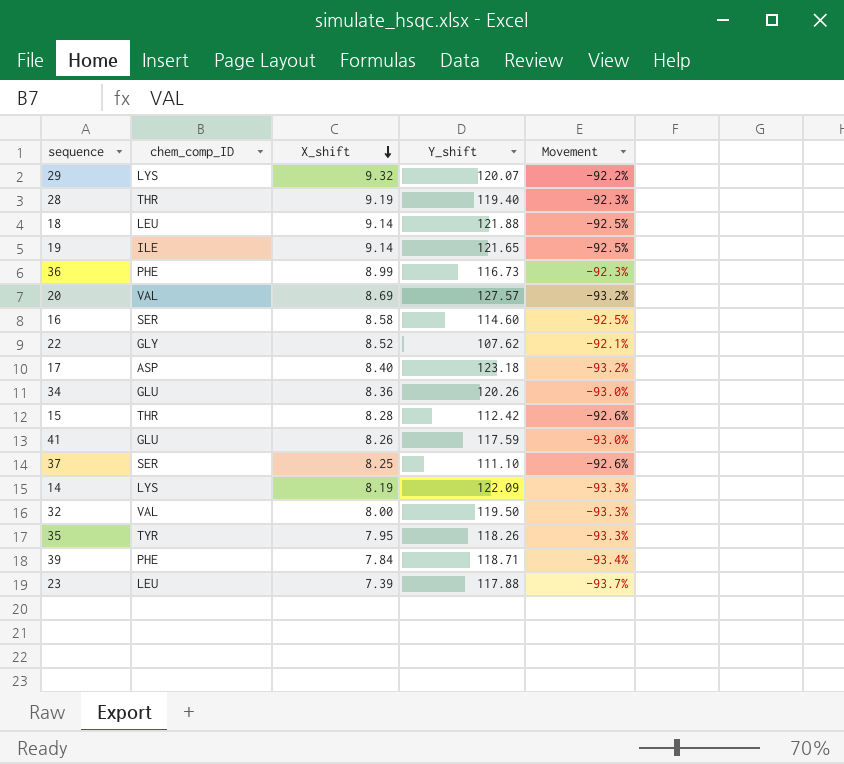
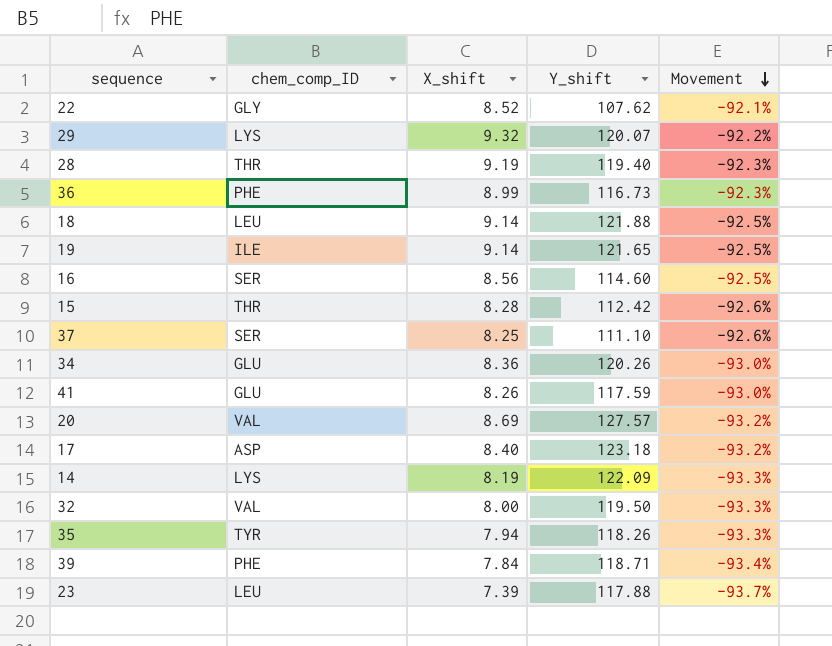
row order: X_shift descending -> Movement descending
16 | X_shift: 8.58 -> 8.56
35 | X_shift: 7.95 -> 7.94

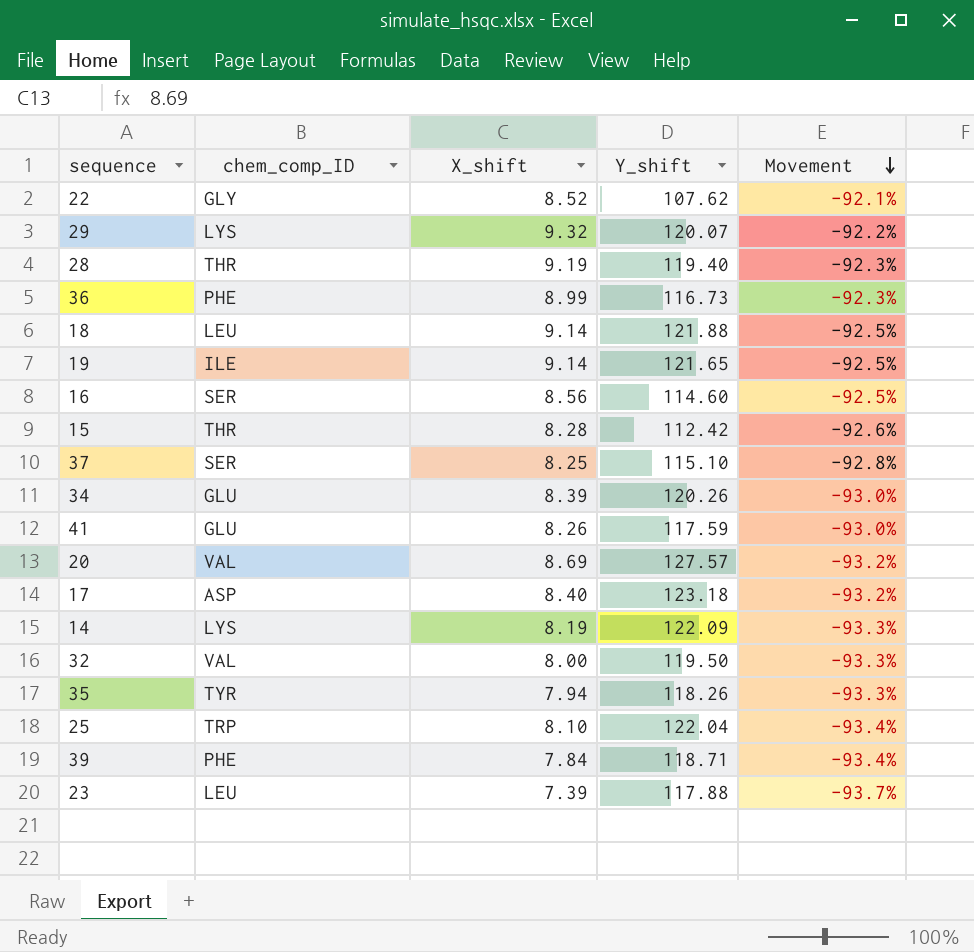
37 | Y_shift: 111.10 -> 115.10
37 | Movement: -92.6% -> -92.8%
34 | X_shift: 8.36 -> 8.39
row 25: none -> TRP | 8.10 | 122.04 | -93.4%

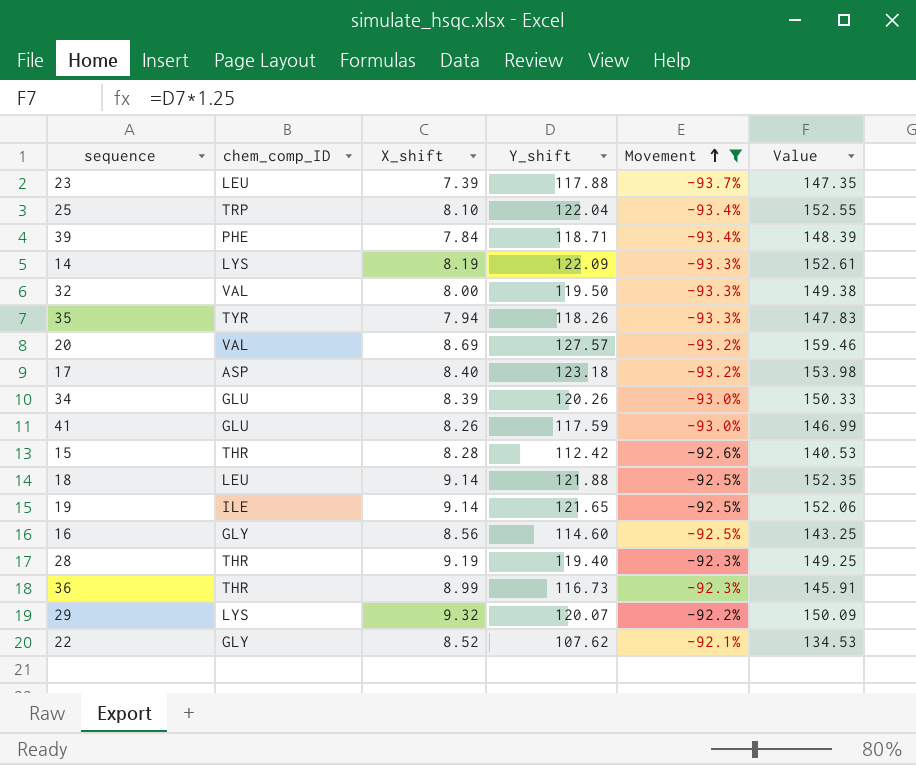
filter: none -> Movement != -92.8%
row order: Movement descending -> Movement ascending
column Value | formula: none -> [Y_shift] * 1.25
16 | chem_comp_ID: SER -> GLY
36 | chem_comp_ID: PHE -> THR

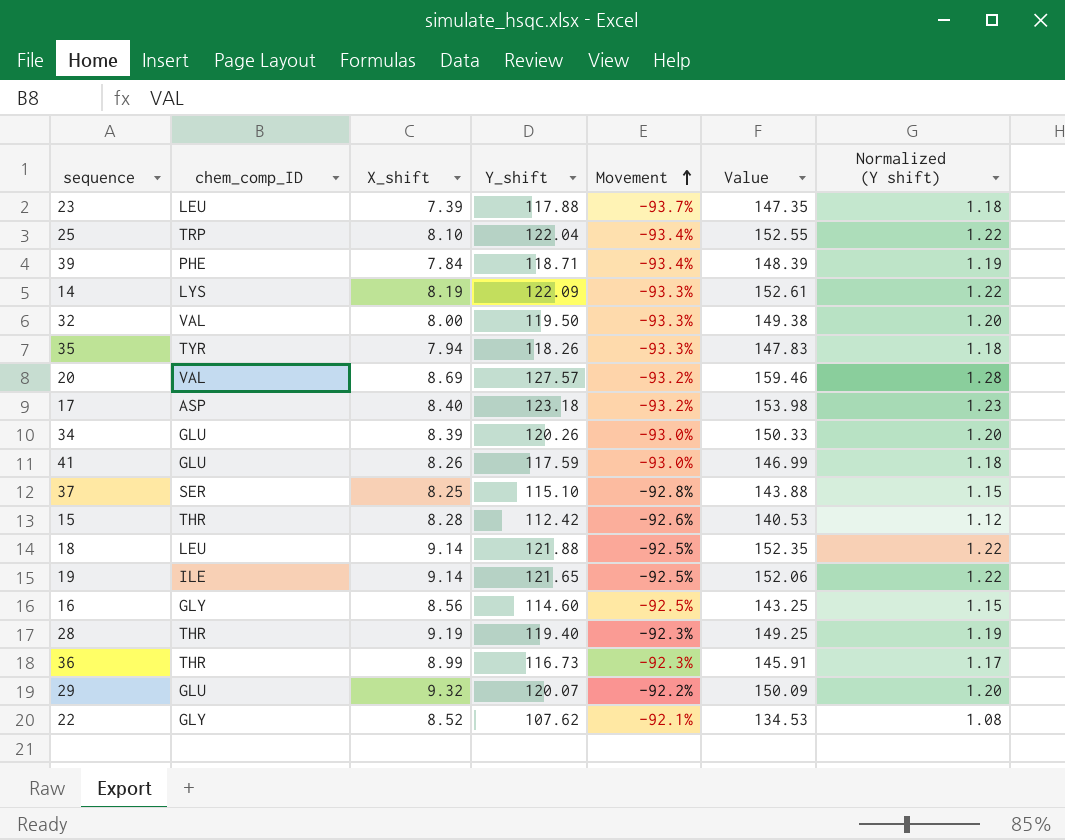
filter: Movement != -92.8% -> none
column Normalized (Y shift) | formula: none -> [Y_shift] * 0.01
29 | chem_comp_ID: LYS -> GLU

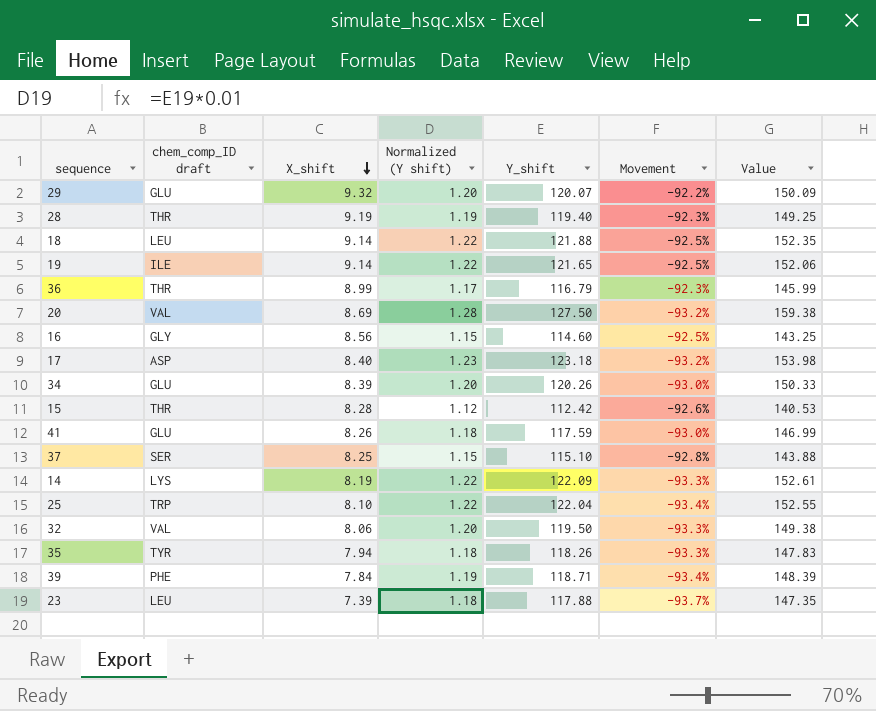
row order: Movement ascending -> X_shift descending
column name: chem_comp_ID -> chem_comp_ID draft
column Normalized (Y shift) | position: 7 -> 4
row 22: GLY | 8.52 | 107.62 | -92.1% | 134.53 | 1.08 -> none
36 | Y_shift: 116.73 -> 116.79
36 | Value: 145.91 -> 145.99
20 | Y_shift: 127.57 -> 127.50
20 | Value: 159.46 -> 159.38
32 | X_shift: 8.00 -> 8.06

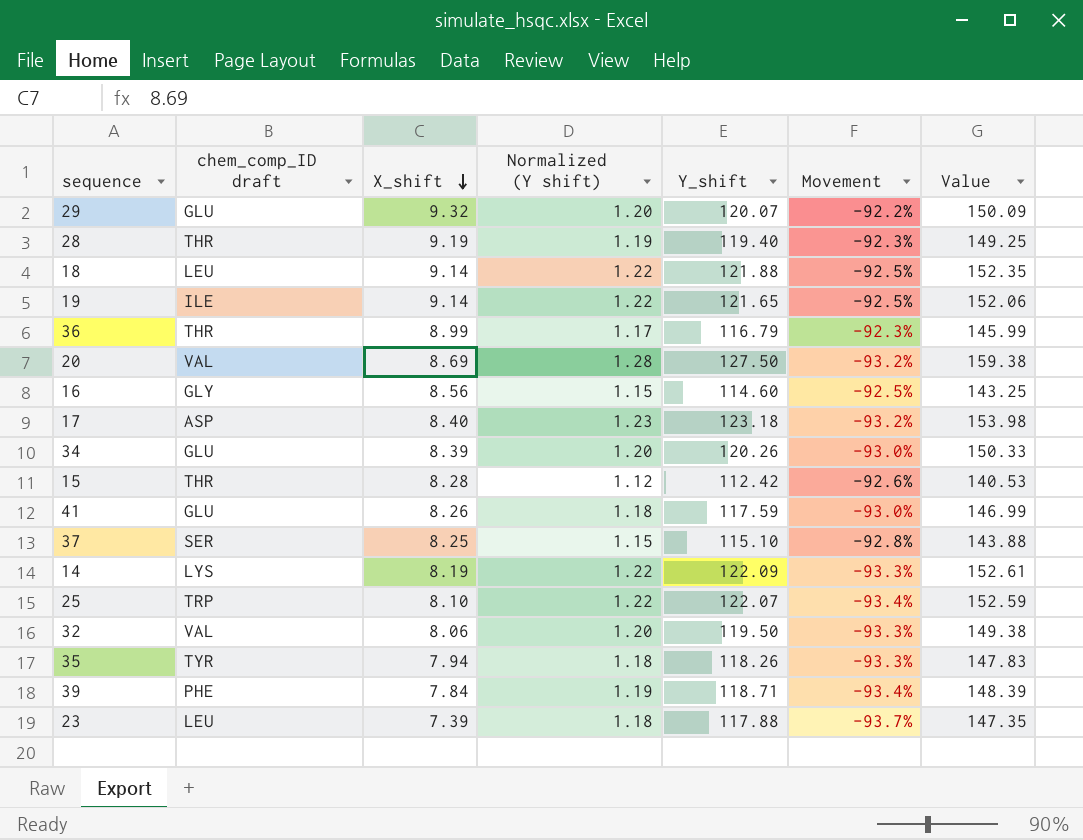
25 | Y_shift: 122.04 -> 122.07
25 | Value: 152.55 -> 152.59

